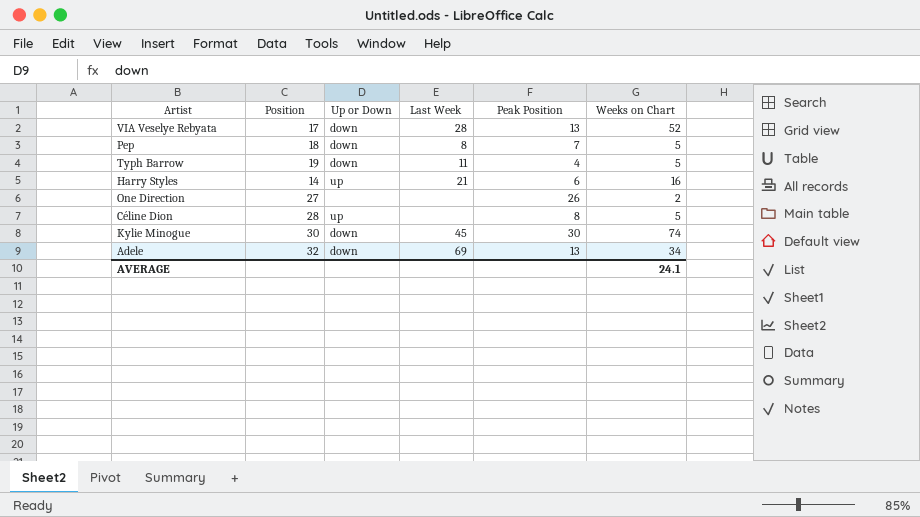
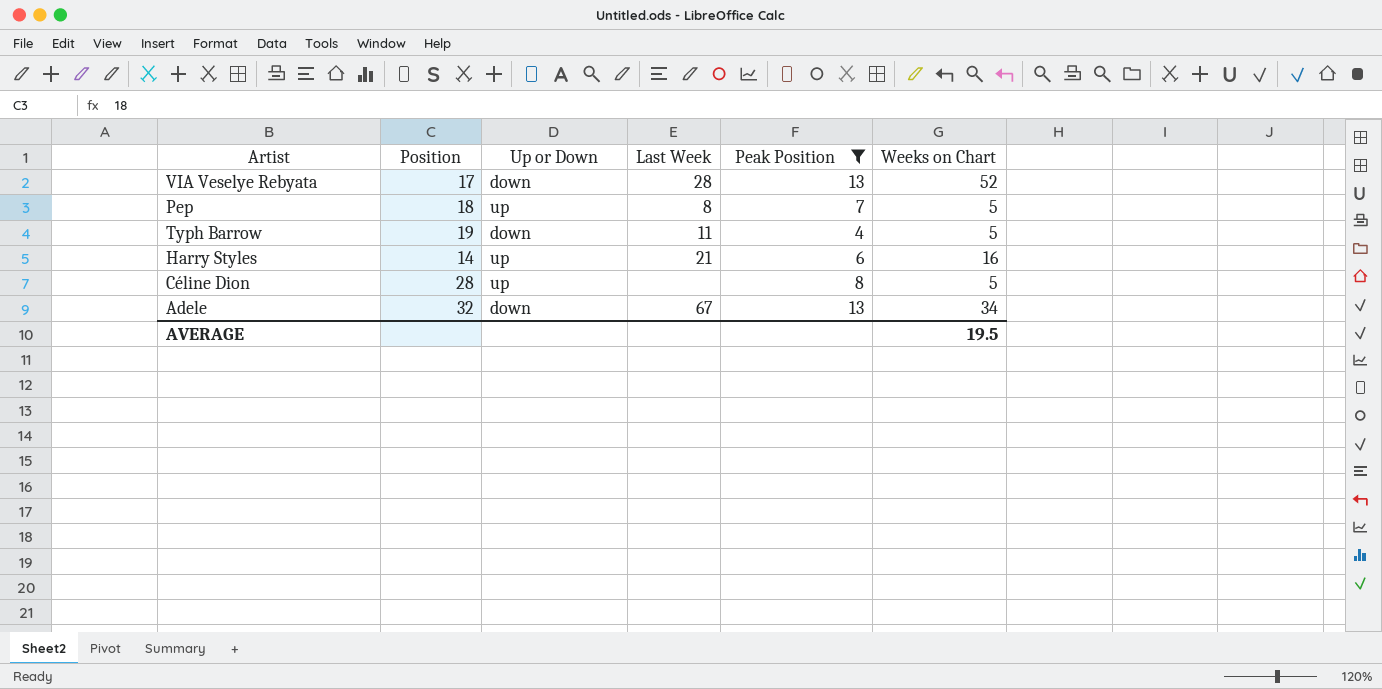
filter: none -> Peak Position <= 13
Pep | Up or Down: down -> up
Adele | Last Week: 69 -> 67
AVERAGE | Weeks on Chart: 24.1 -> 19.5

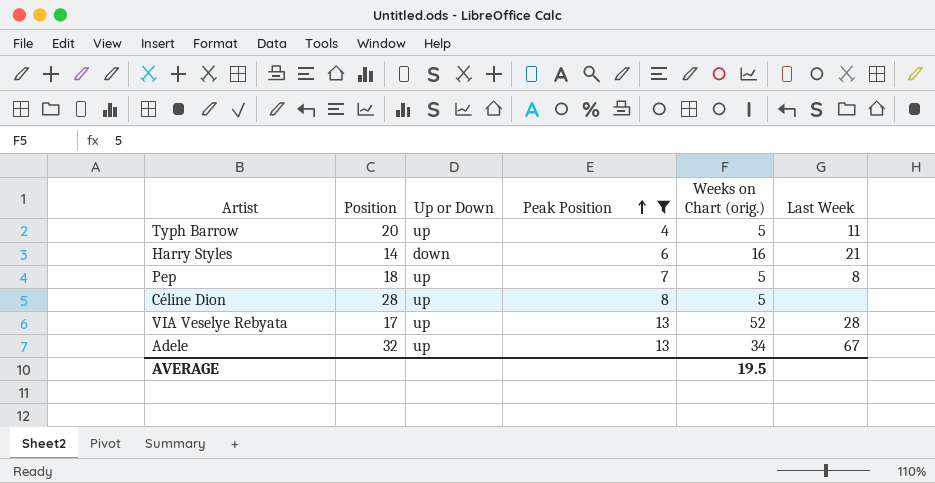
row order: none -> Peak Position ascending
column name: Weeks on Chart -> Weeks on Chart (orig.)
column Last Week | position: 4 -> 6
Typh Barrow | Position: 19 -> 20
Typh Barrow | Up or Down: down -> up
Harry Styles | Up or Down: up -> down
VIA Veselye Rebyata | Up or Down: down -> up
Adele | Up or Down: down -> up

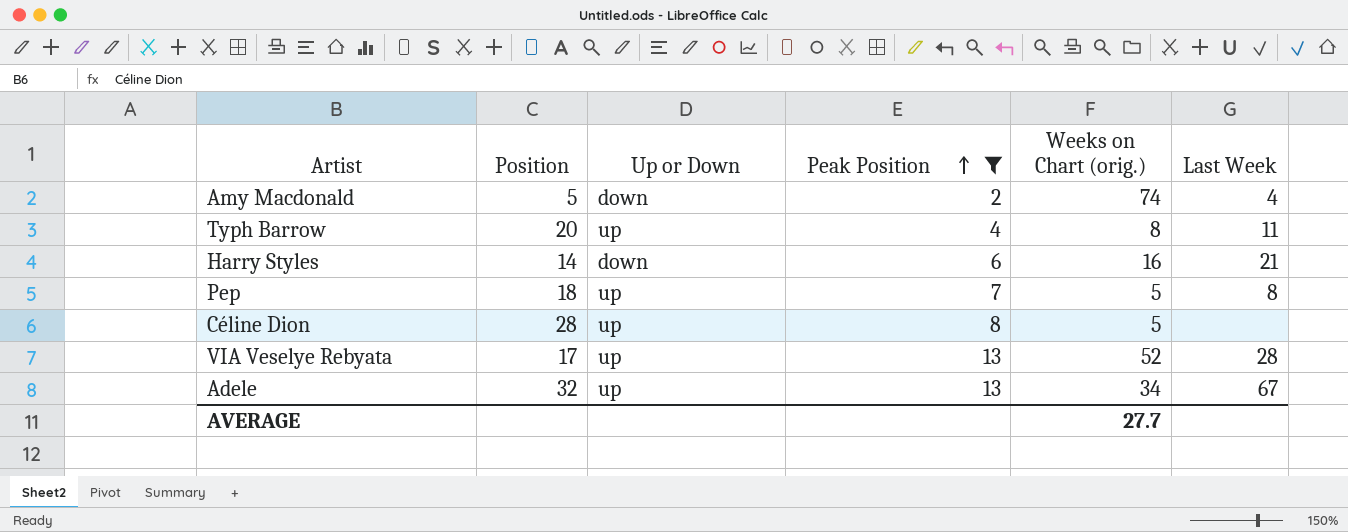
row Amy Macdonald: none -> 5 | down | 2 | 74 | 4
Typh Barrow | Weeks on Chart (orig.): 5 -> 8
AVERAGE | Weeks on Chart (orig.): 19.5 -> 27.7

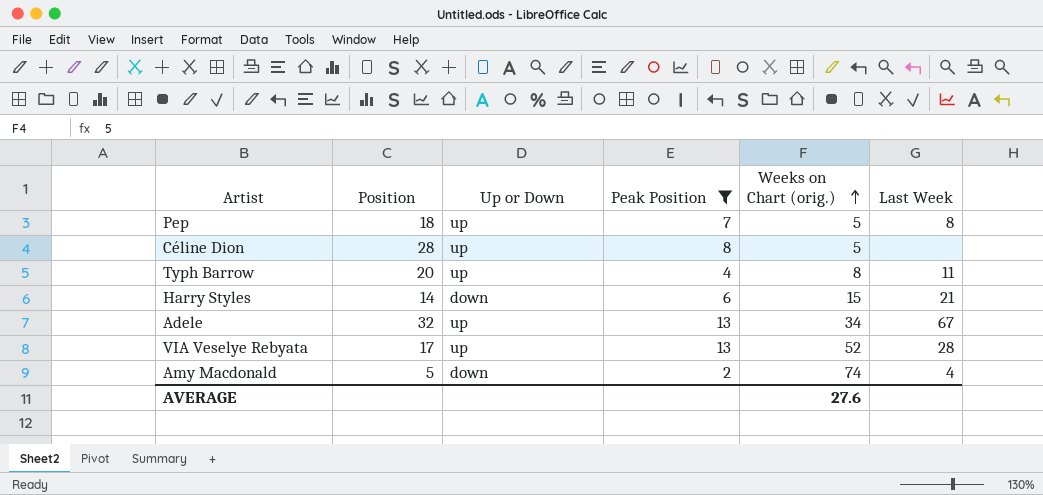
row order: Peak Position ascending -> Weeks on Chart (orig.) ascending
Harry Styles | Weeks on Chart (orig.): 16 -> 15
AVERAGE | Weeks on Chart (orig.): 27.7 -> 27.6

